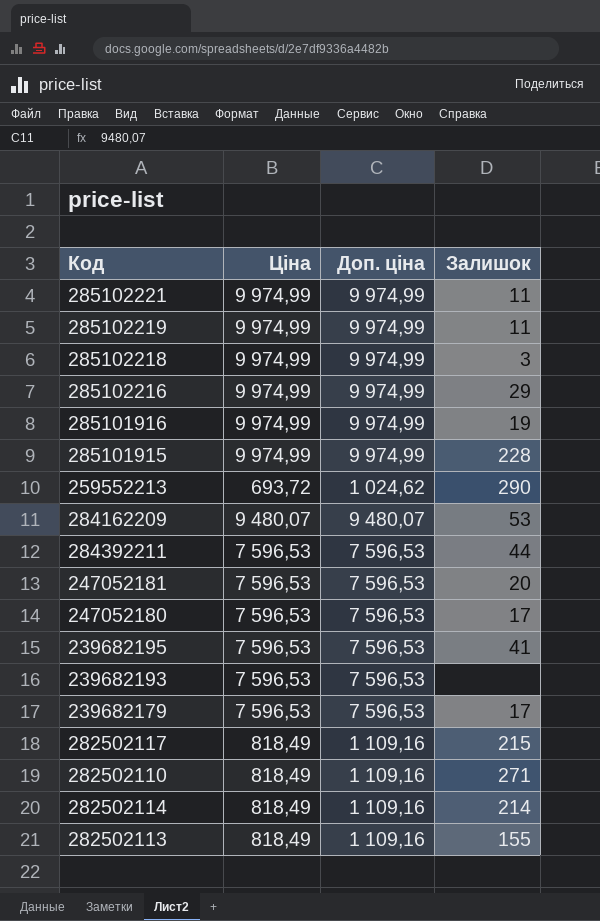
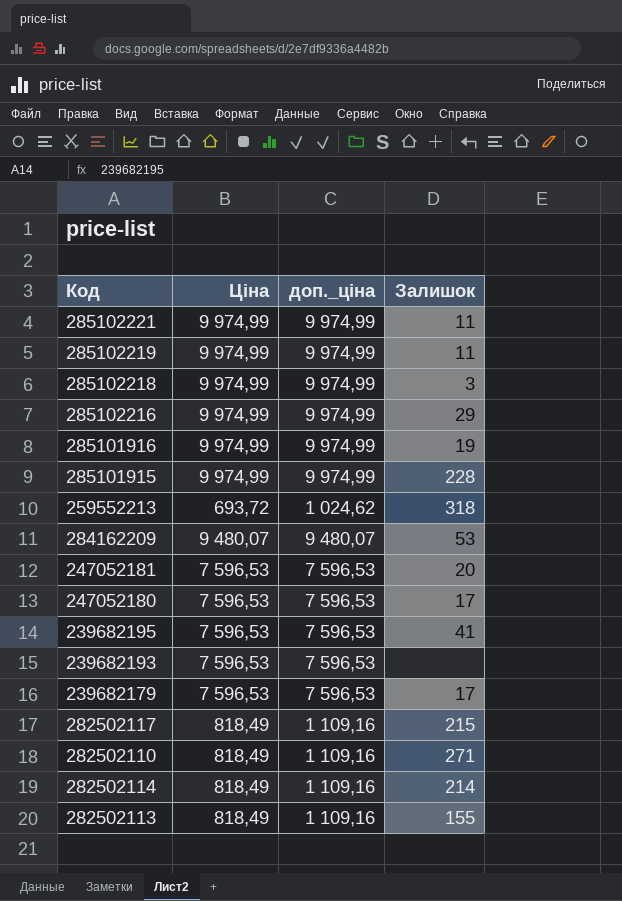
column name: Доп. ціна -> доп._ціна
row 284392211: 7 596,53 | 7 596,53 | 44 -> none
259552213 | Залишок: 290 -> 318

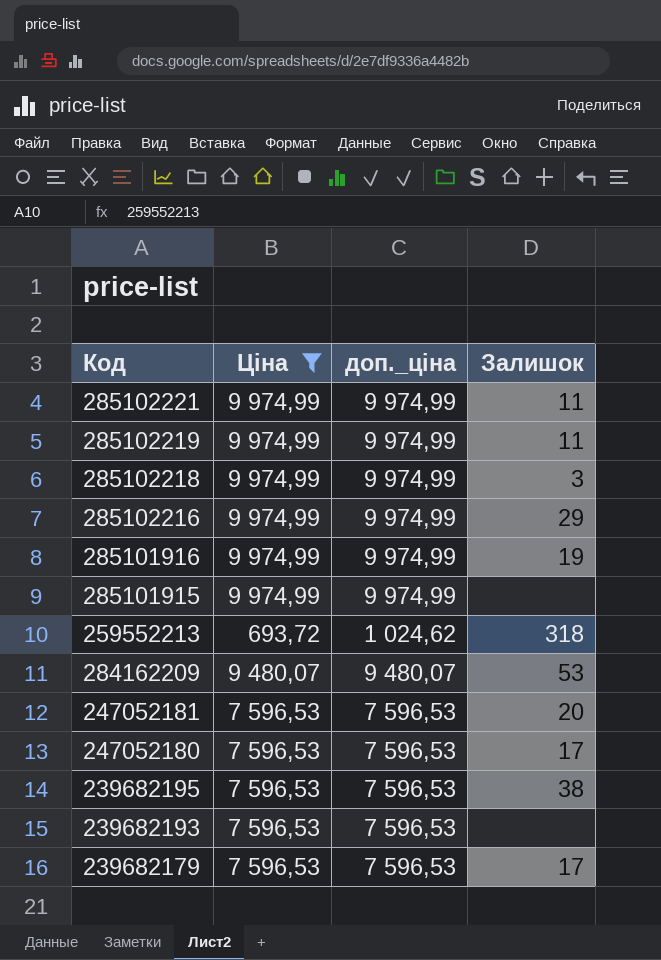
filter: none -> Ціна != 818,49
285101915 | Залишок: 228 -> none
239682195 | Залишок: 41 -> 38

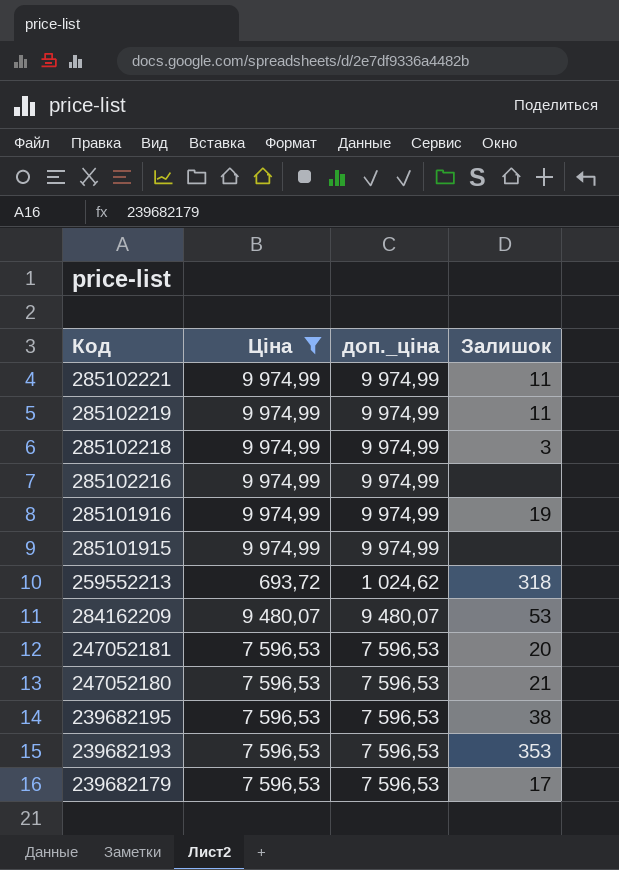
285102216 | Залишок: 29 -> none
247052180 | Залишок: 17 -> 21
239682193 | Залишок: none -> 353

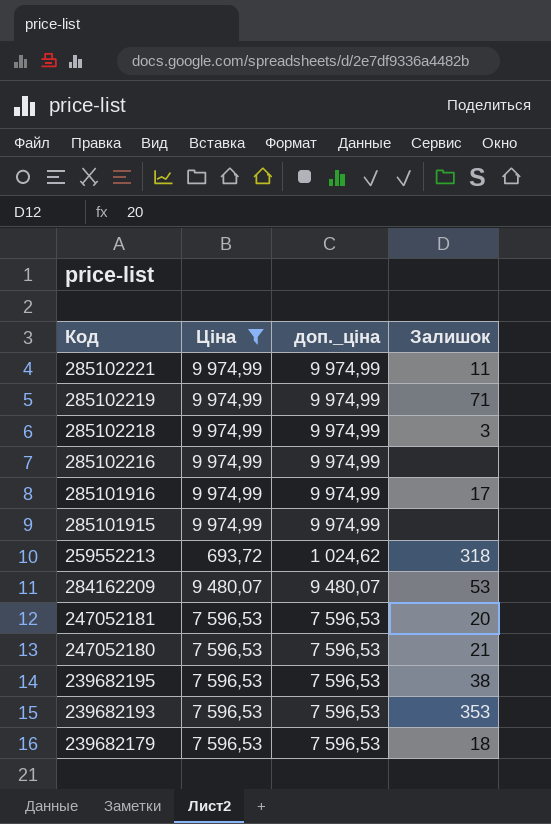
285102219 | Залишок: 11 -> 71
285101916 | Залишок: 19 -> 17
239682179 | Залишок: 17 -> 18

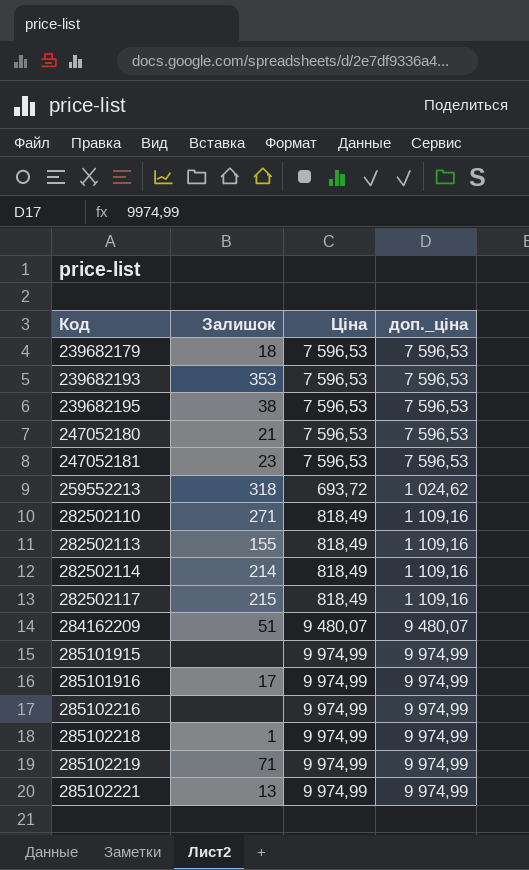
filter: Ціна != 818,49 -> none
row order: none -> Код ascending
column Залишок | position: 4 -> 2
247052181 | Залишок: 20 -> 23
284162209 | Залишок: 53 -> 51
285102218 | Залишок: 3 -> 1
285102221 | Залишок: 11 -> 13

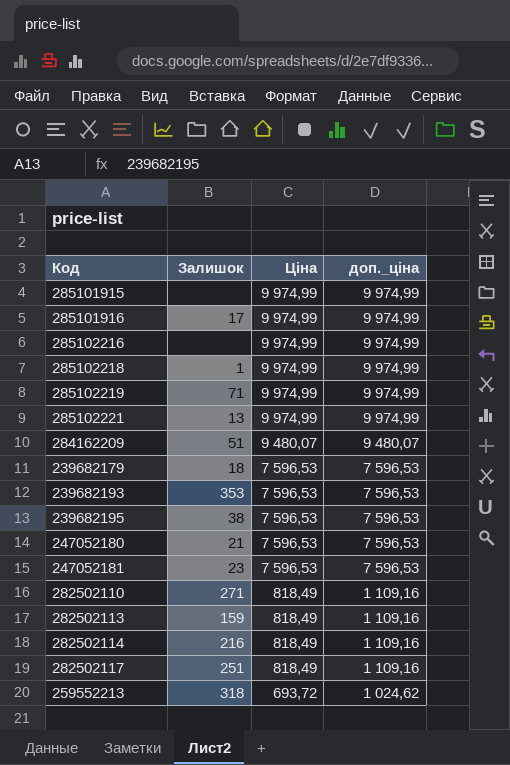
row order: Код ascending -> Ціна descending
282502113 | Залишок: 155 -> 159
282502114 | Залишок: 214 -> 216
282502117 | Залишок: 215 -> 251

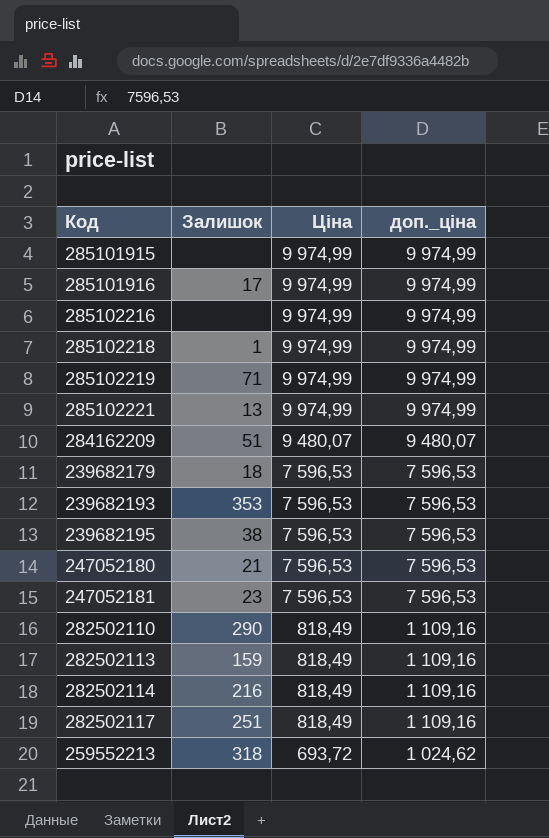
282502110 | Залишок: 271 -> 290

